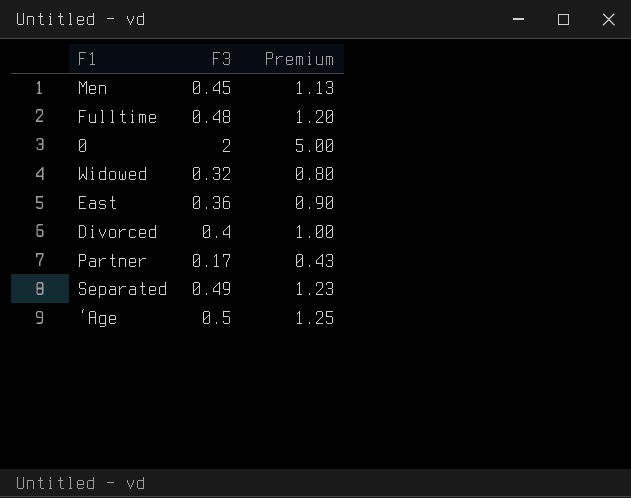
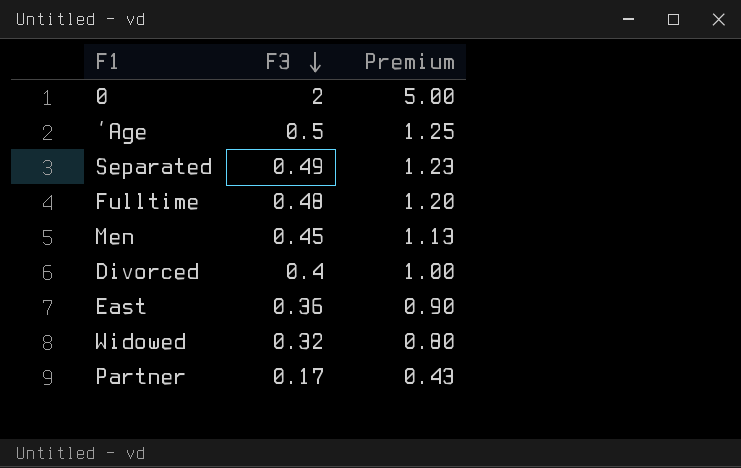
row order: none -> F3 descending

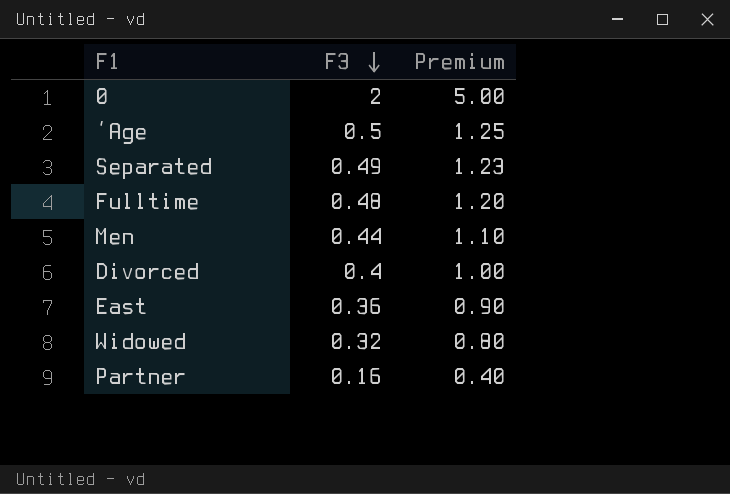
Men | F3: 0.45 -> 0.44
Men | Premium: 1.13 -> 1.10
Partner | F3: 0.17 -> 0.16
Partner | Premium: 0.43 -> 0.40

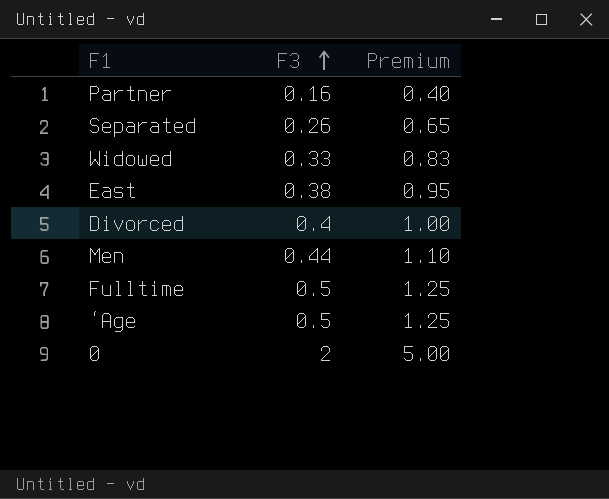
row order: F3 descending -> F3 ascending
Separated | F3: 0.49 -> 0.26
Separated | Premium: 1.23 -> 0.65
Widowed | F3: 0.32 -> 0.33
Widowed | Premium: 0.80 -> 0.83
East | F3: 0.36 -> 0.38
East | Premium: 0.90 -> 0.95
Fulltime | F3: 0.48 -> 0.5
Fulltime | Premium: 1.20 -> 1.25

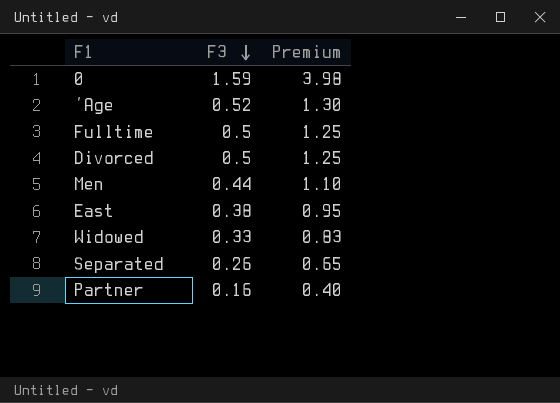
row order: F3 ascending -> F3 descending
0 | F3: 2 -> 1.59
0 | Premium: 5.00 -> 3.98
‘Age | F3: 0.5 -> 0.52
‘Age | Premium: 1.25 -> 1.30
Divorced | F3: 0.4 -> 0.5
Divorced | Premium: 1.00 -> 1.25

